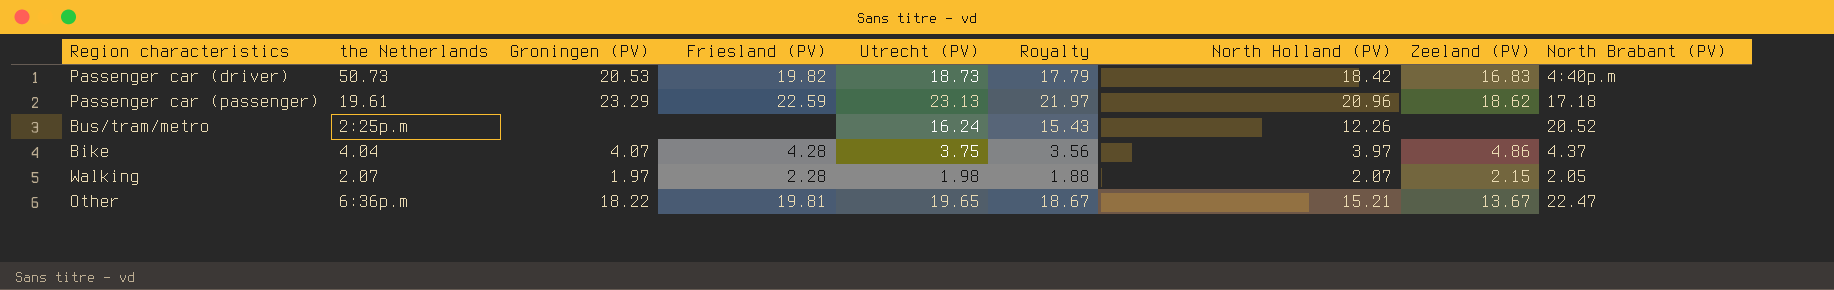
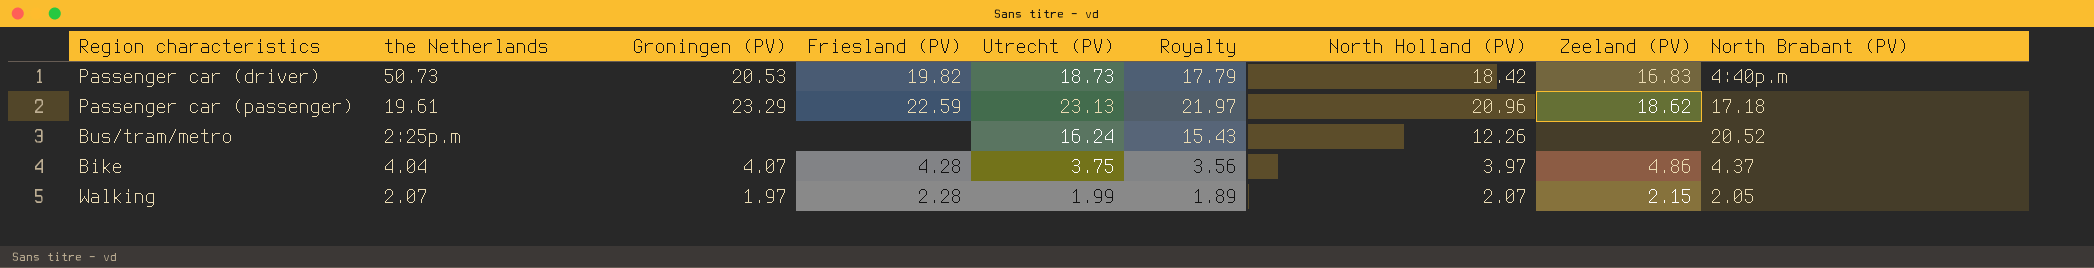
row Other: 6:36p.m | 18.22 | 19.81 | 19.65 | 18.67 | 15.21 | 13.67 | 22.47 -> none
Walking | Utrecht (PV): 1.98 -> 1.99
Walking | Royalty: 1.88 -> 1.89

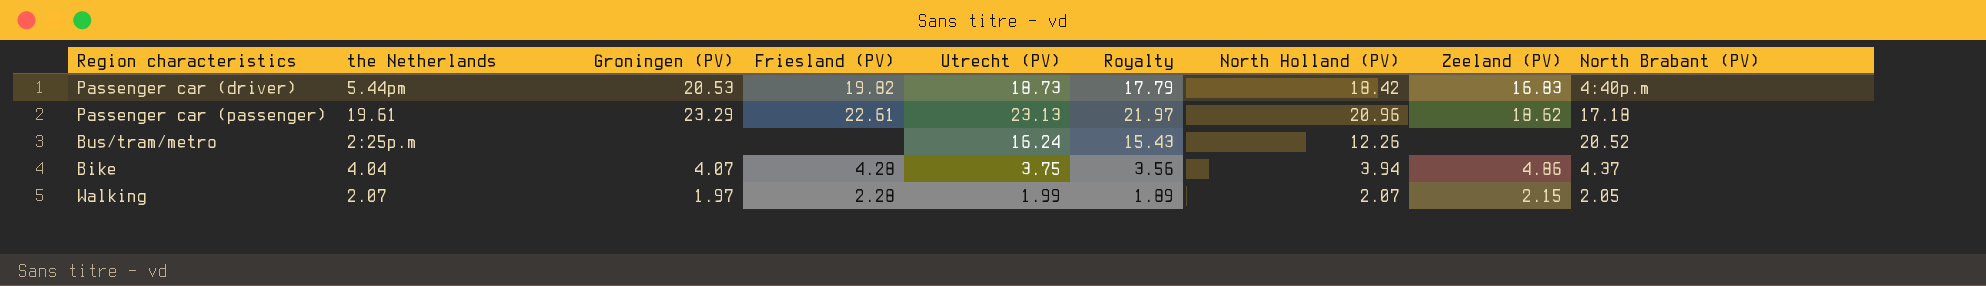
Passenger car (driver) | the Netherlands: 50.73 -> 5.44pm
Passenger car (passenger) | Friesland (PV): 22.59 -> 22.61
Bike | North Holland (PV): 3.97 -> 3.94

